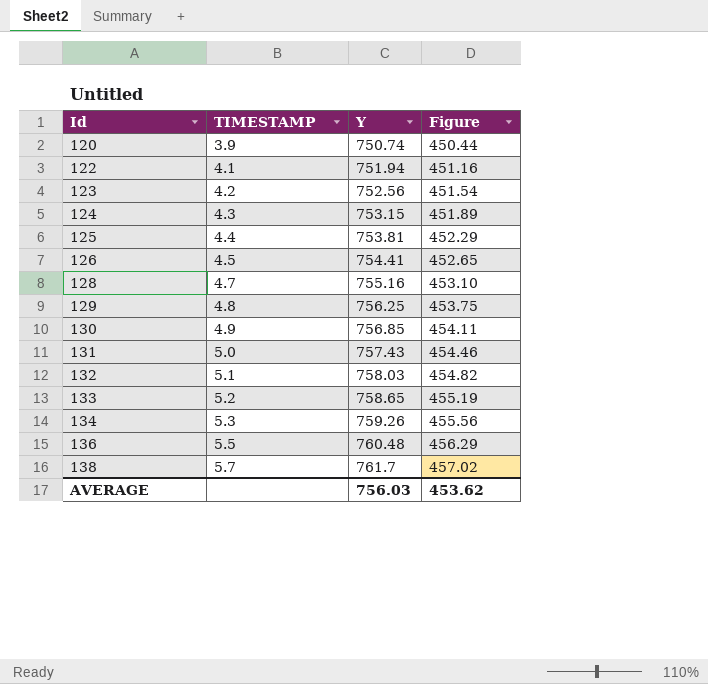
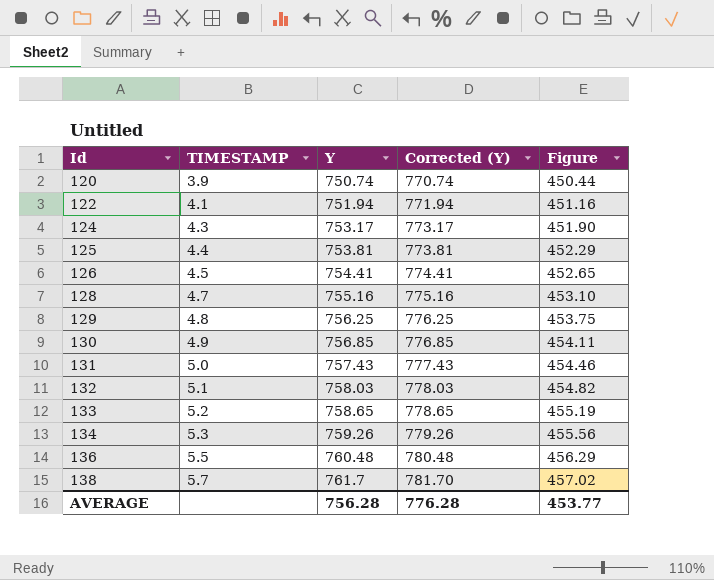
column Corrected (Y) | formula: none -> [Y] + 20
row 123: 4.2 | 752.56 | 451.54 -> none
124 | Y: 753.15 -> 753.17
124 | Figure: 451.89 -> 451.90
AVERAGE | Y: 756.03 -> 756.28
AVERAGE | Figure: 453.62 -> 453.77

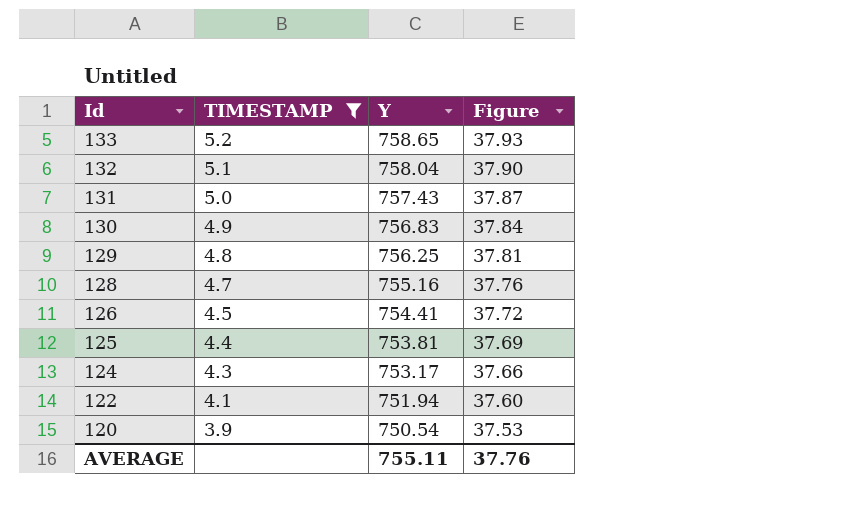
filter: none -> TIMESTAMP <= 5.2
row order: Id ascending -> Id descending
column Corrected (Y) | formula: [Y] + 20 -> none
column Figure | formula: [Y] * 0.6 -> [Y] * 0.05
132 | Y: 758.03 -> 758.04
130 | Y: 756.85 -> 756.83
120 | Y: 750.74 -> 750.54
AVERAGE | Y: 756.28 -> 755.11
AVERAGE | Figure: 453.77 -> 37.76

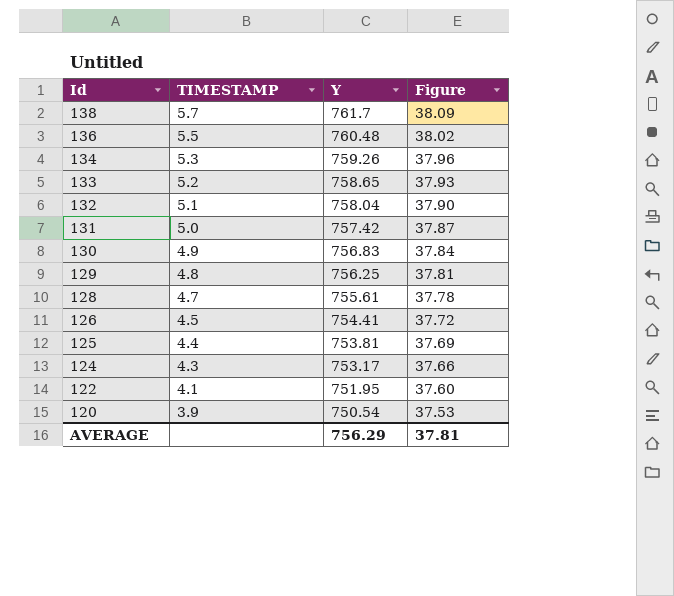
filter: TIMESTAMP <= 5.2 -> none
131 | Y: 757.43 -> 757.42
128 | Y: 755.16 -> 755.61
128 | Figure: 37.76 -> 37.78
122 | Y: 751.94 -> 751.95
AVERAGE | Y: 755.11 -> 756.29
AVERAGE | Figure: 37.76 -> 37.81

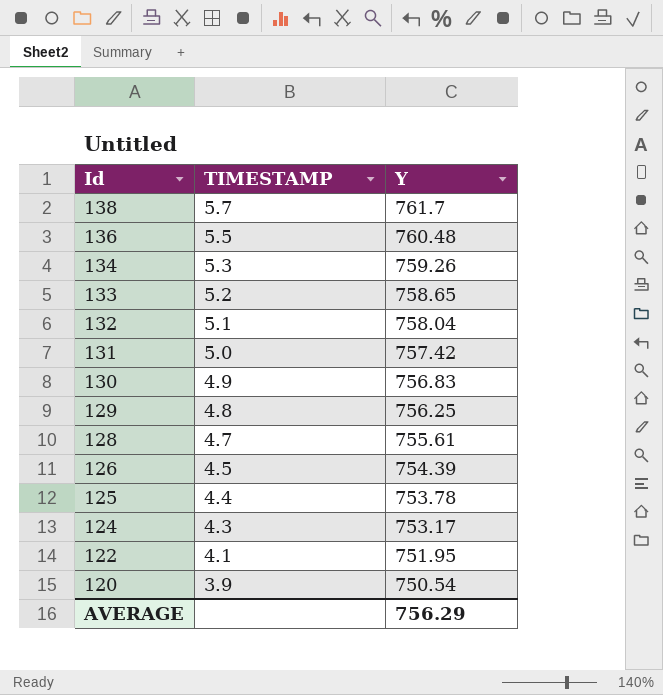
column Figure | formula: [Y] * 0.05 -> none
126 | Y: 754.41 -> 754.39
125 | Y: 753.81 -> 753.78

